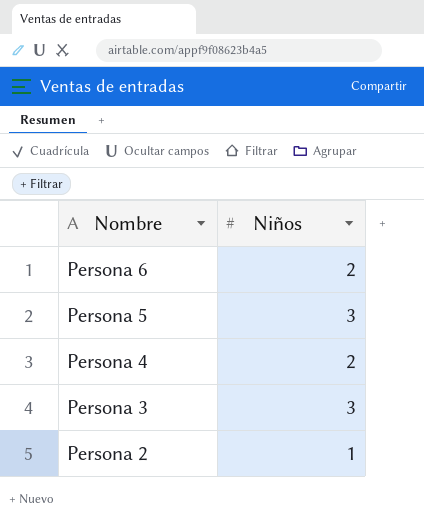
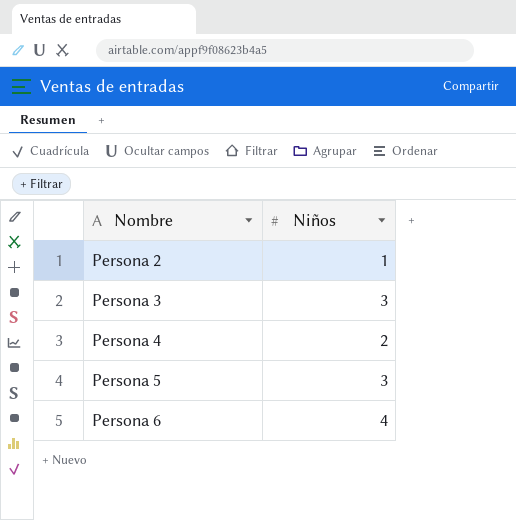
row order: Nombre descending -> Nombre ascending
Persona 6 | Niños: 2 -> 4

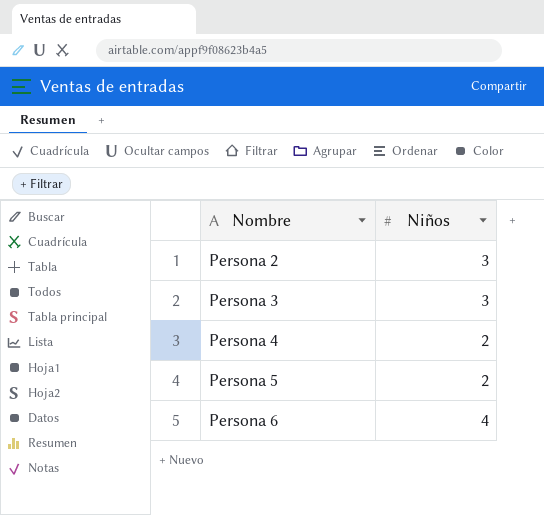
Persona 2 | Niños: 1 -> 3
Persona 5 | Niños: 3 -> 2

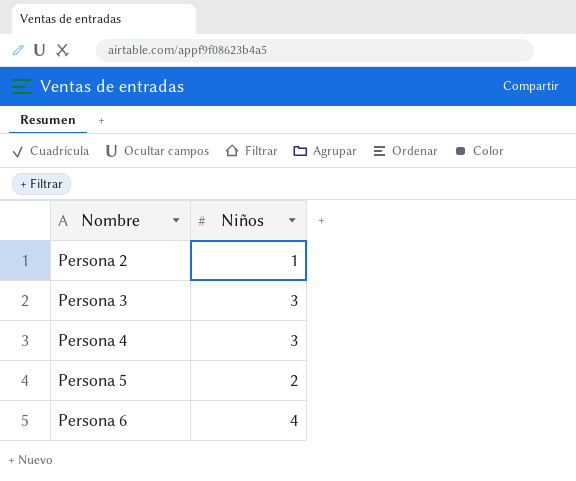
Persona 2 | Niños: 3 -> 1
Persona 4 | Niños: 2 -> 3

